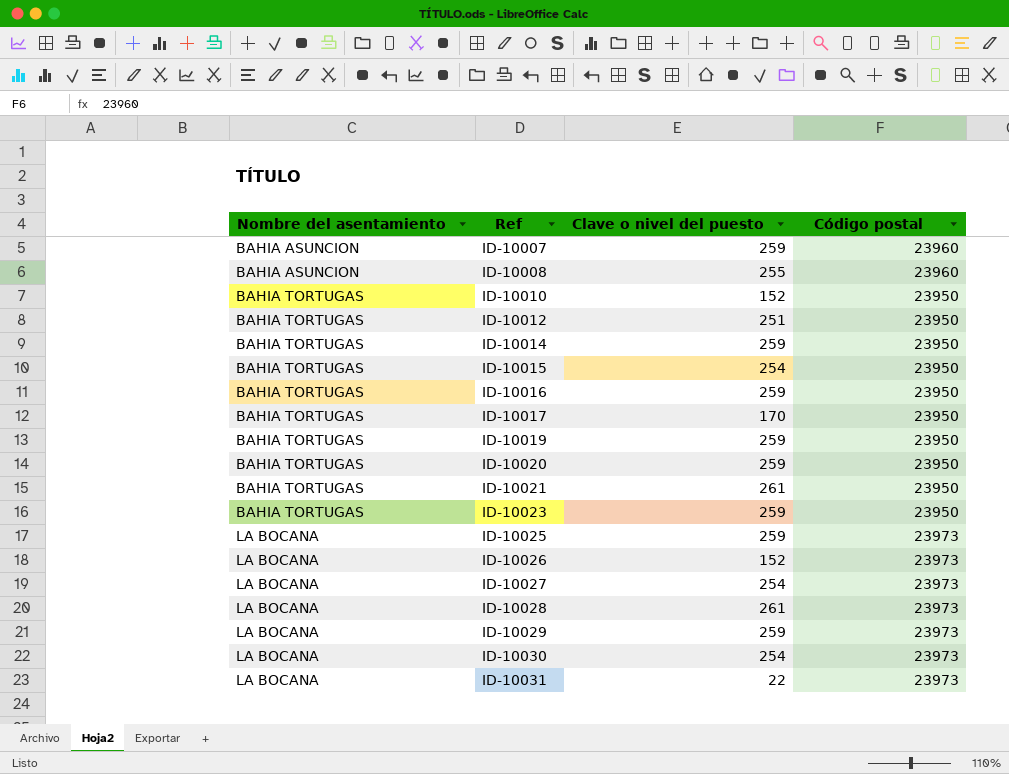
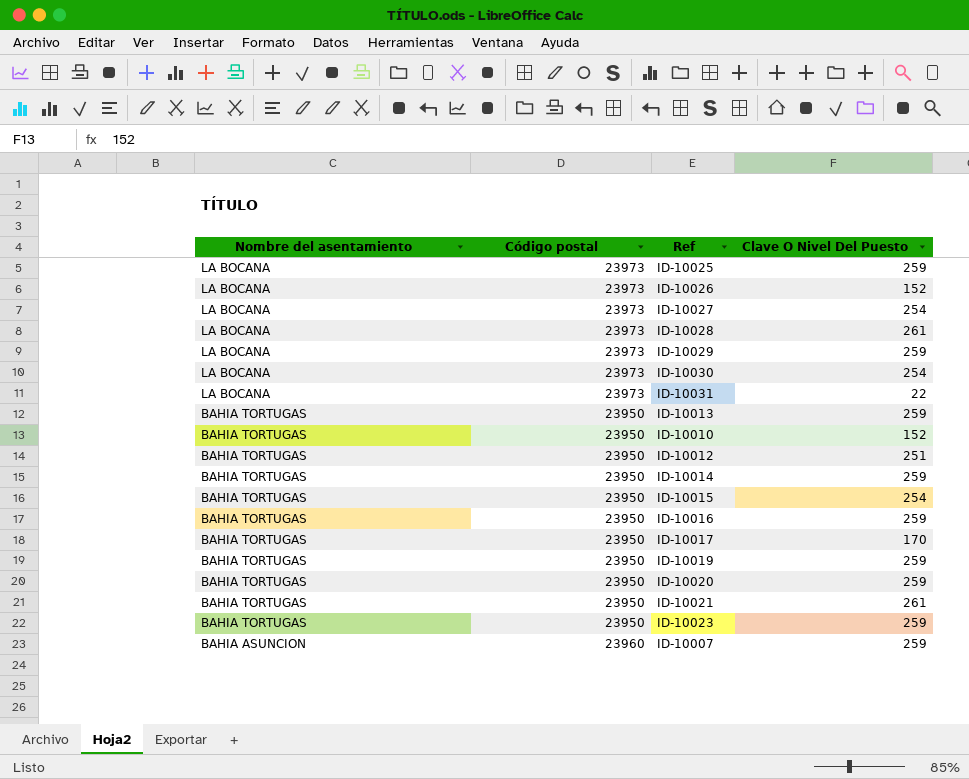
row order: Nombre del asentamiento ascending -> Nombre del asentamiento descending
column Código postal | position: 4 -> 2
column name: Clave o nivel del puesto -> Clave O Nivel Del Puesto
row ID-10008: BAHIA ASUNCION | 255 | 23960 -> none
row ID-10013: none -> BAHIA TORTUGAS | 23950 | 259

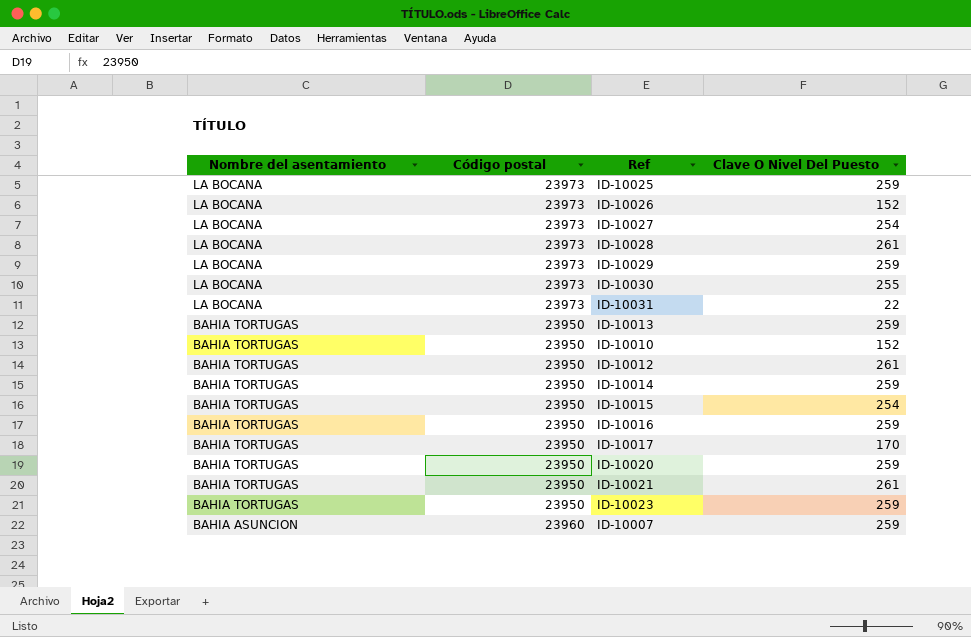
row ID-10019: BAHIA TORTUGAS | 23950 | 259 -> none
ID-10030 | Clave O Nivel Del Puesto: 254 -> 255
ID-10012 | Clave O Nivel Del Puesto: 251 -> 261

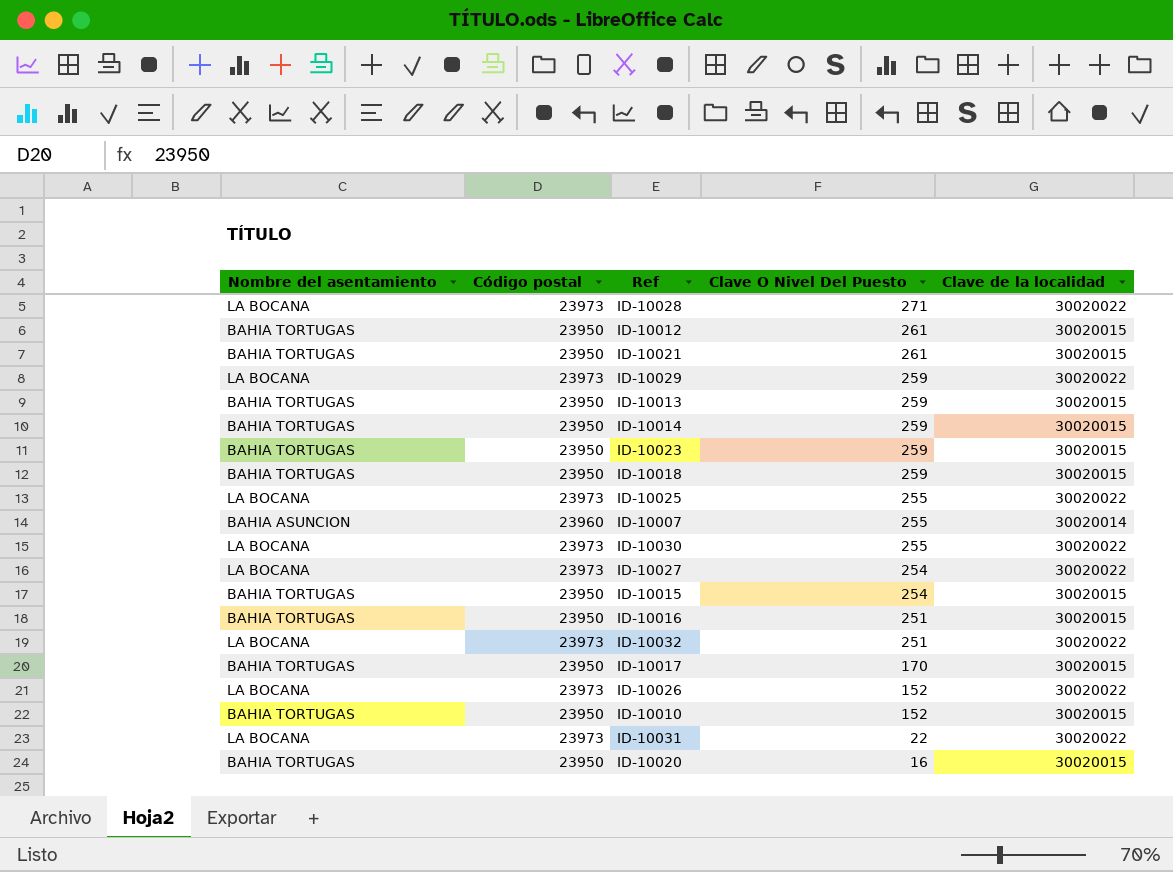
row order: Nombre del asentamiento descending -> Clave O Nivel Del Puesto descending
column Clave de la localidad | position: none -> 5
ID-10028 | Clave O Nivel Del Puesto: 261 -> 271
row ID-10018: none -> BAHIA TORTUGAS | 23950 | 259 | 30020015
ID-10025 | Clave O Nivel Del Puesto: 259 -> 255
ID-10007 | Clave O Nivel Del Puesto: 259 -> 255
ID-10016 | Clave O Nivel Del Puesto: 259 -> 251
row ID-10032: none -> LA BOCANA | 23973 | 251 | 30020022
ID-10020 | Clave O Nivel Del Puesto: 259 -> 16

